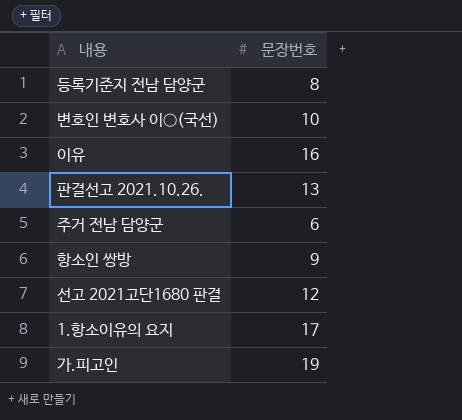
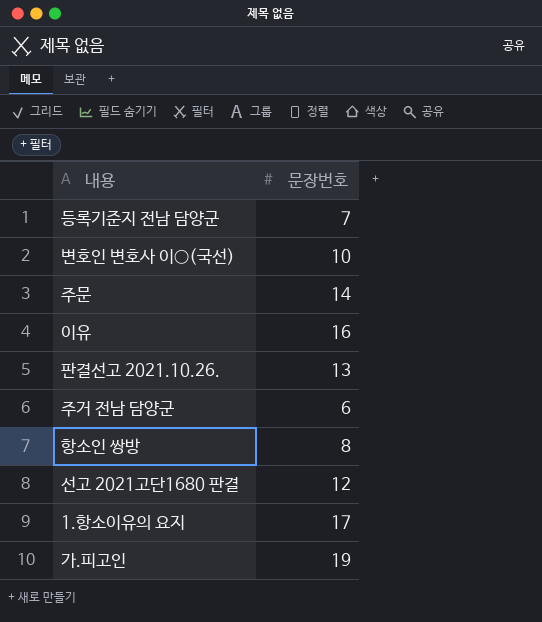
등록기준지 전남 담양군 | 문장번호: 8 -> 7
row 주문: none -> 14
항소인 쌍방 | 문장번호: 9 -> 8

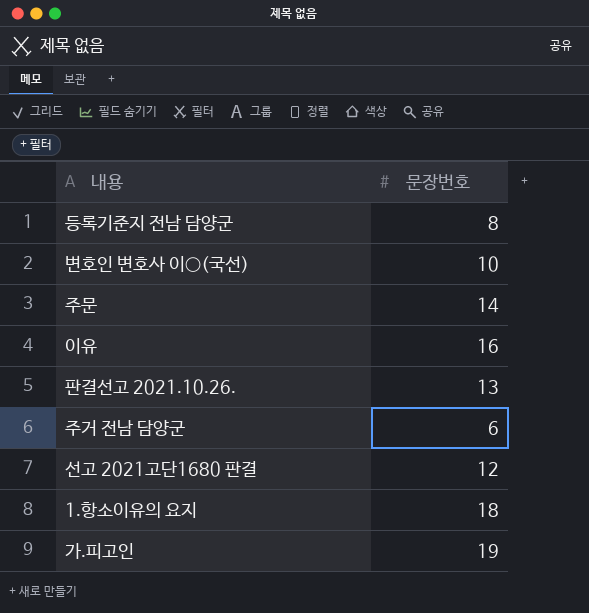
row 항소인 쌍방: 8 -> none
등록기준지 전남 담양군 | 문장번호: 7 -> 8
1.항소이유의 요지 | 문장번호: 17 -> 18

